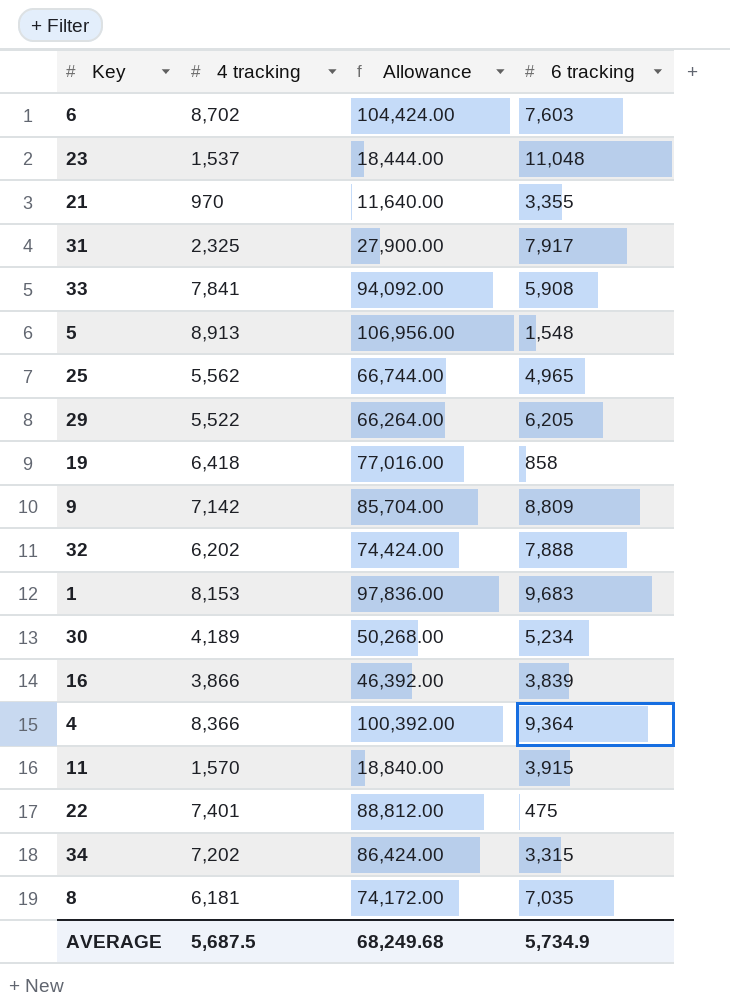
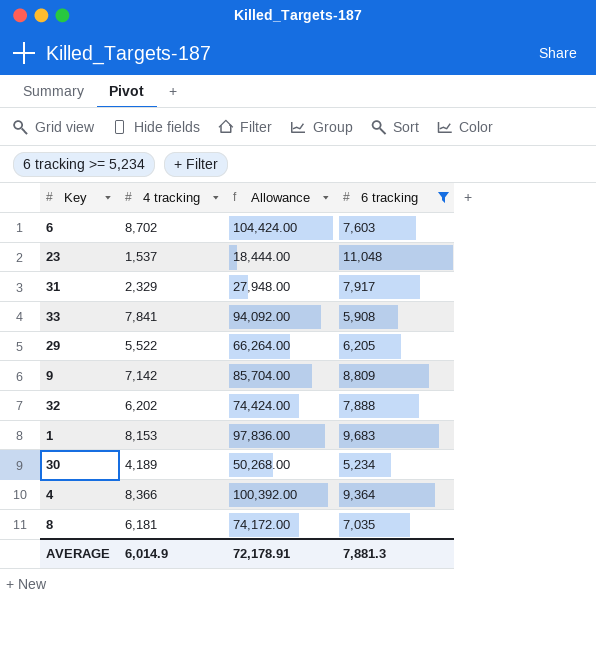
filter: none -> 6 tracking >= 5,234
31 | 4 tracking: 2,325 -> 2,329
31 | Allowance: 27,900.00 -> 27,948.00
AVERAGE | 4 tracking: 5,687.5 -> 6,014.9
AVERAGE | Allowance: 68,249.68 -> 72,178.91
AVERAGE | 6 tracking: 5,734.9 -> 7,881.3

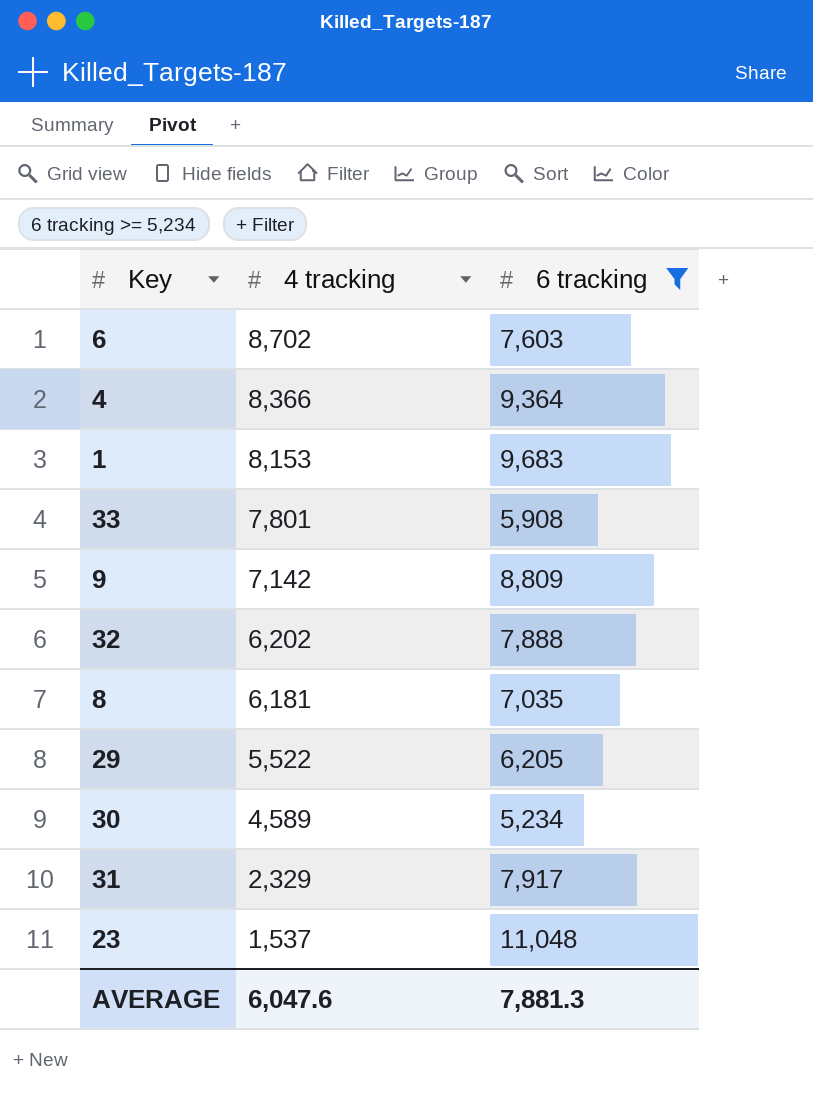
row order: none -> 4 tracking descending
column Allowance | formula: [4 tracking] * 12 -> none
33 | 4 tracking: 7,841 -> 7,801
30 | 4 tracking: 4,189 -> 4,589
AVERAGE | 4 tracking: 6,014.9 -> 6,047.6

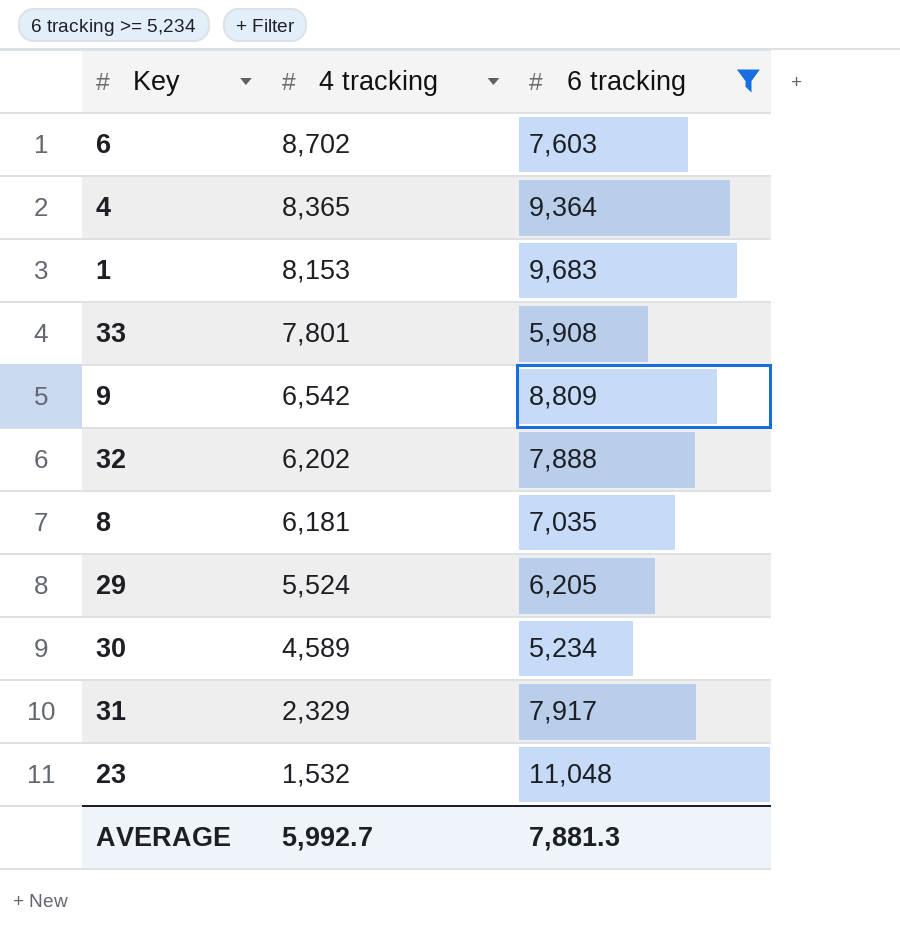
4 | 4 tracking: 8,366 -> 8,365
9 | 4 tracking: 7,142 -> 6,542
29 | 4 tracking: 5,522 -> 5,524
23 | 4 tracking: 1,537 -> 1,532
AVERAGE | 4 tracking: 6,047.6 -> 5,992.7

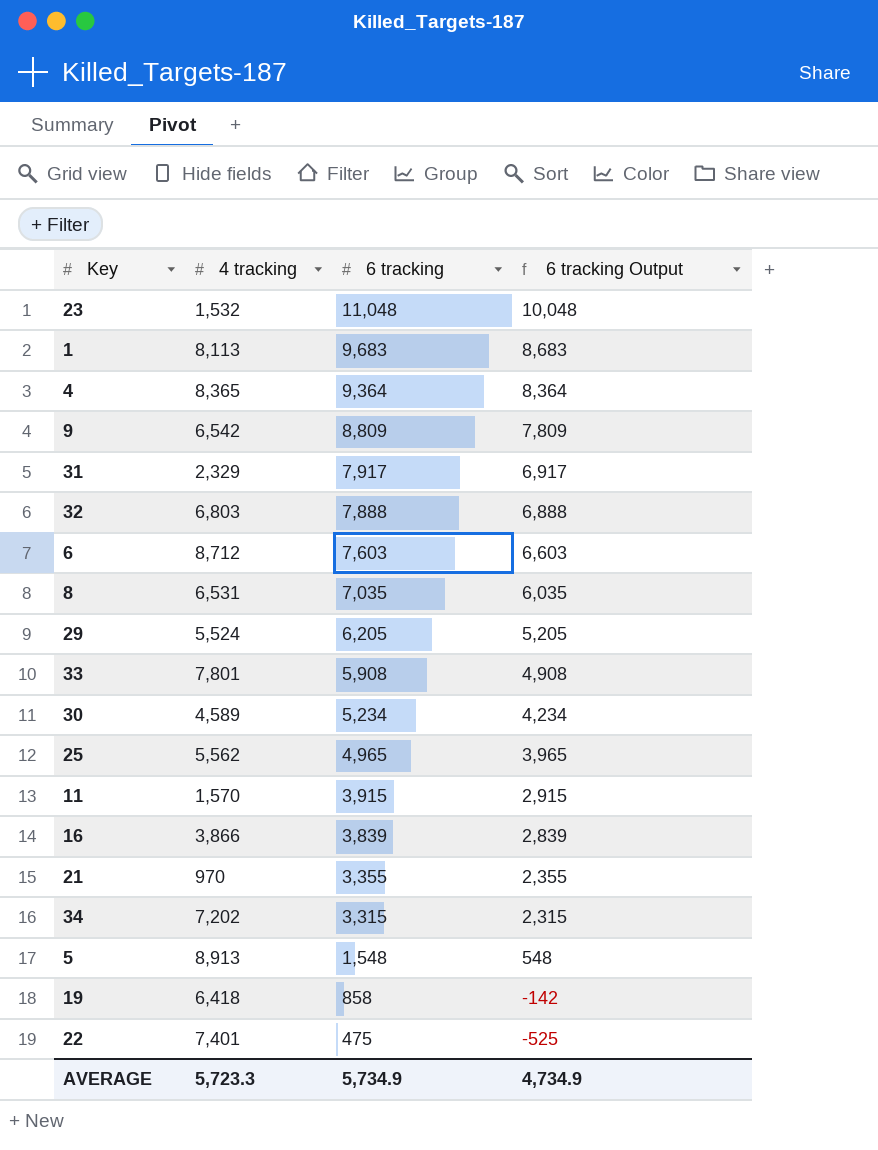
filter: 6 tracking >= 5,234 -> none
row order: 4 tracking descending -> 6 tracking descending
column 6 tracking Output | formula: none -> [6 tracking] - 1000
1 | 4 tracking: 8,153 -> 8,113
32 | 4 tracking: 6,202 -> 6,803
6 | 4 tracking: 8,702 -> 8,712
8 | 4 tracking: 6,181 -> 6,531
AVERAGE | 4 tracking: 5,992.7 -> 5,723.3
AVERAGE | 6 tracking: 7,881.3 -> 5,734.9

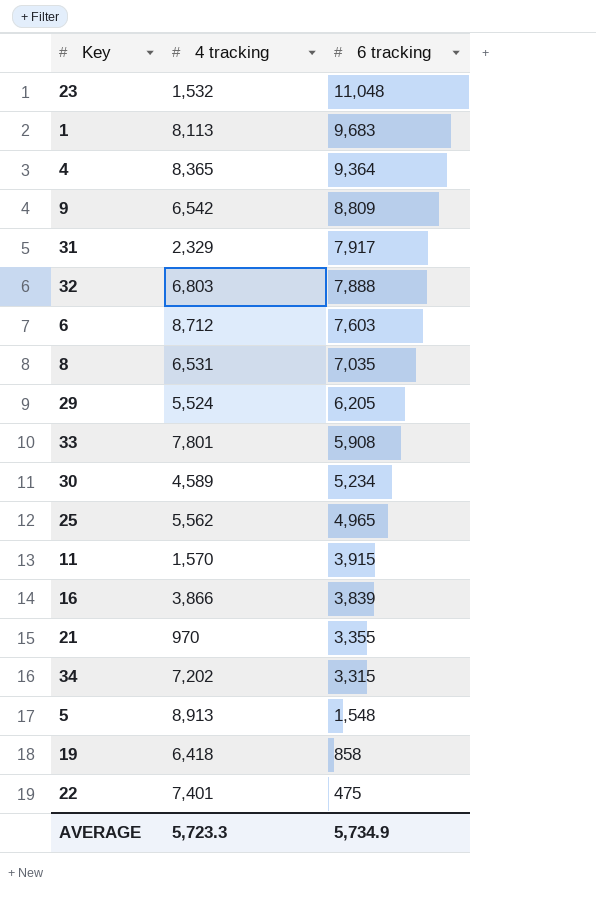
column 6 tracking Output | formula: [6 tracking] - 1000 -> none

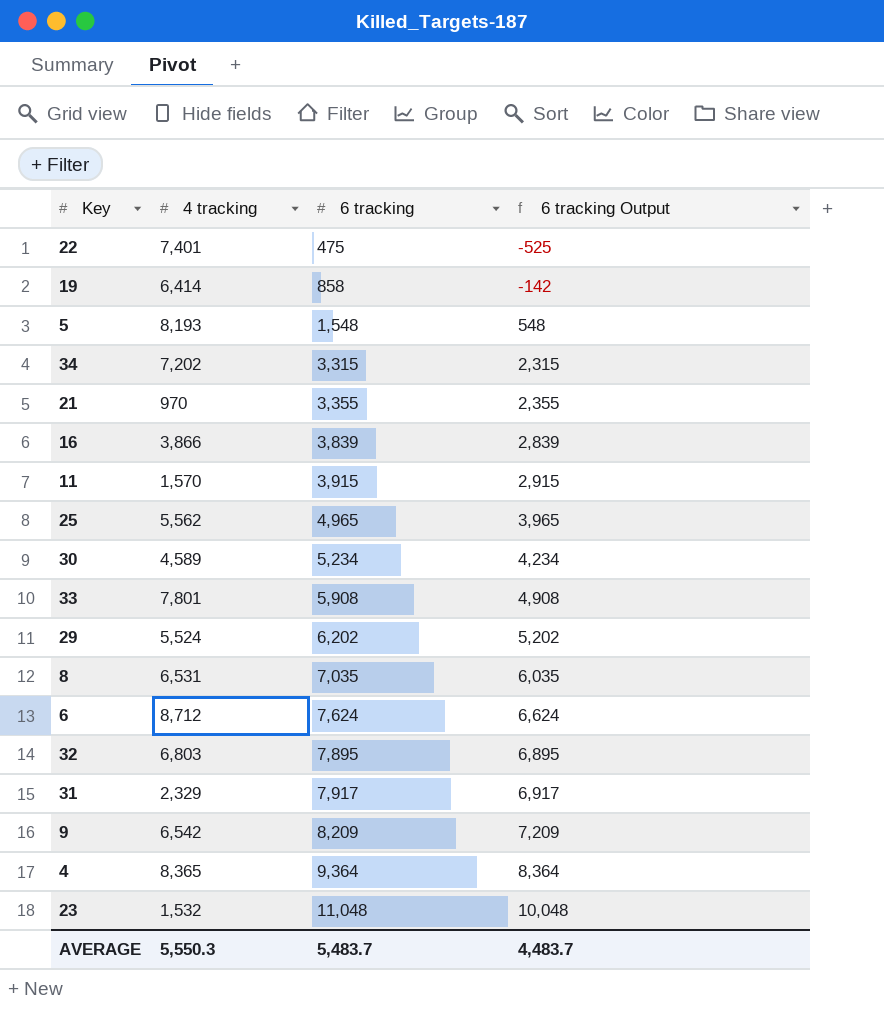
row order: 6 tracking descending -> 6 tracking ascending
column 6 tracking Output | formula: none -> [6 tracking] - 1000
row 1: 8,113 | 9,683 -> none
19 | 4 tracking: 6,418 -> 6,414
5 | 4 tracking: 8,913 -> 8,193
29 | 6 tracking: 6,205 -> 6,202
6 | 6 tracking: 7,603 -> 7,624
32 | 6 tracking: 7,888 -> 7,895
9 | 6 tracking: 8,809 -> 8,209
AVERAGE | 4 tracking: 5,723.3 -> 5,550.3
AVERAGE | 6 tracking: 5,734.9 -> 5,483.7

